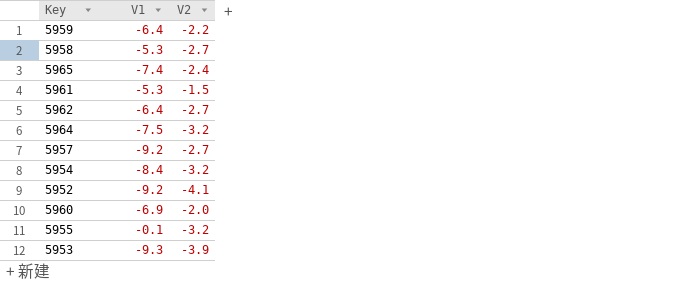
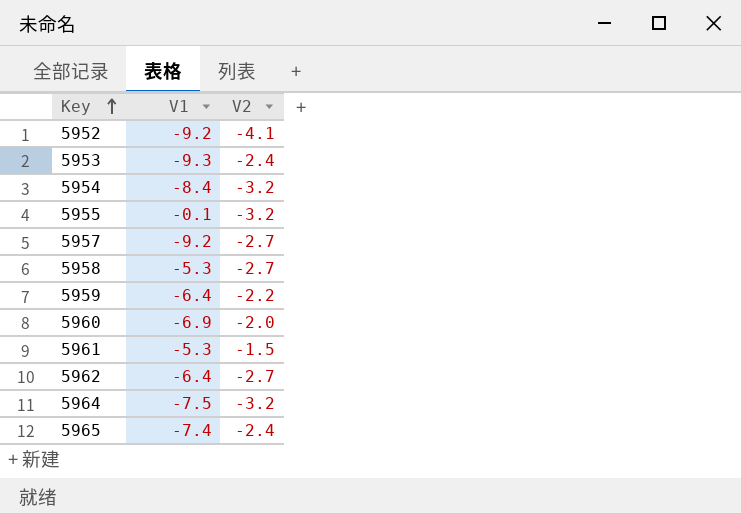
row order: none -> Key ascending
5953 | V2: -3.9 -> -2.4

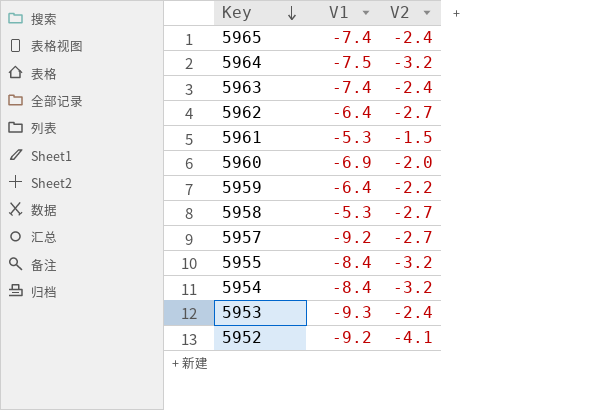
row order: Key ascending -> Key descending
row 5963: none -> -7.4 | -2.4
5955 | V1: -0.1 -> -8.4

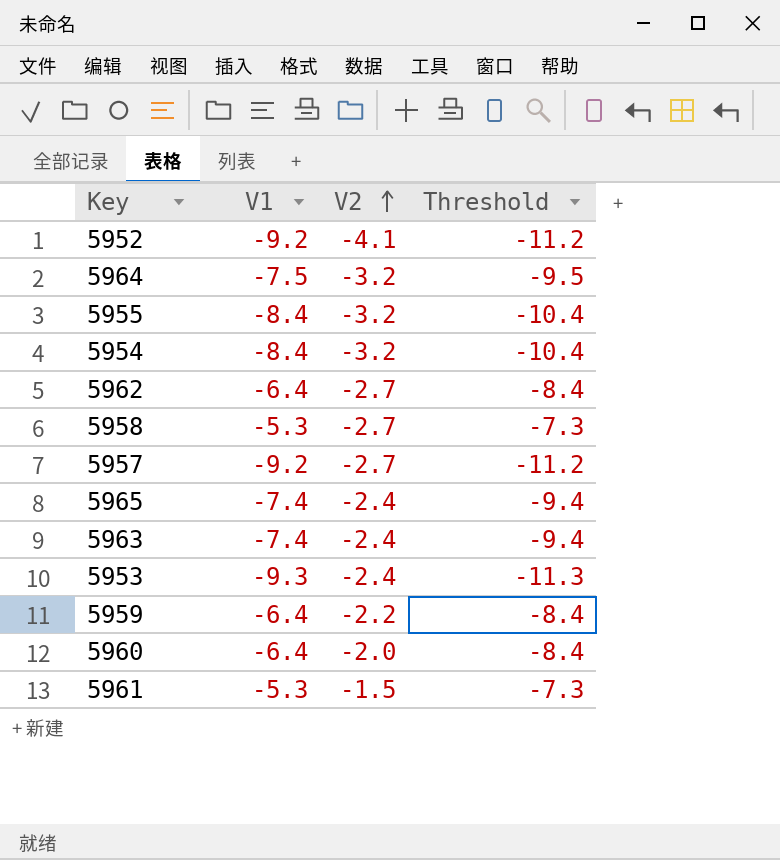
row order: Key descending -> V2 ascending
column Threshold | formula: none -> [V1] - 2
5960 | V1: -6.9 -> -6.4

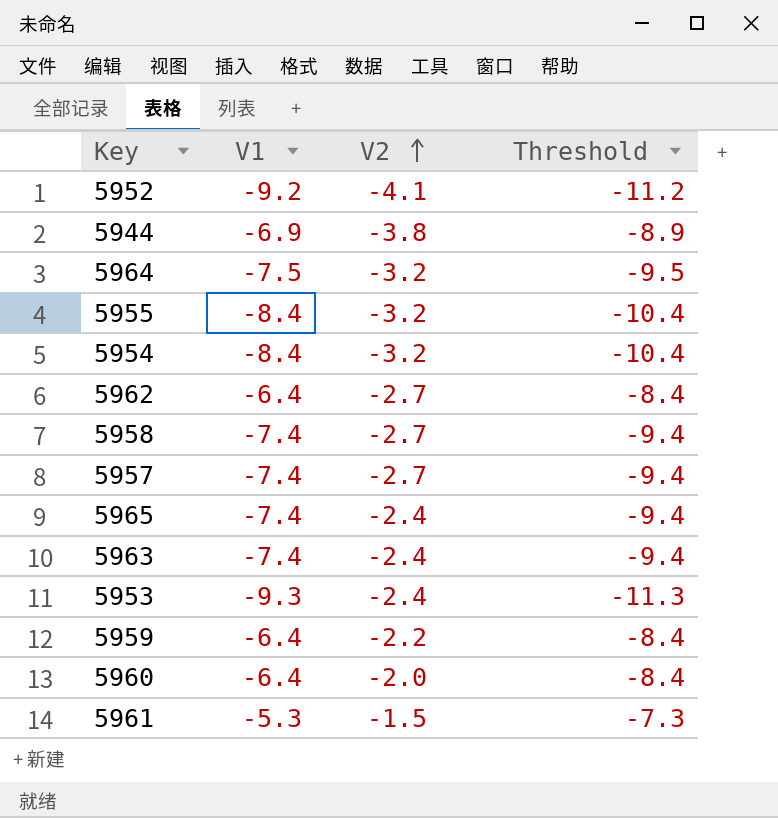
row 5944: none -> -6.9 | -3.8 | -8.9
5958 | V1: -5.3 -> -7.4
5958 | Threshold: -7.3 -> -9.4
5957 | V1: -9.2 -> -7.4
5957 | Threshold: -11.2 -> -9.4

